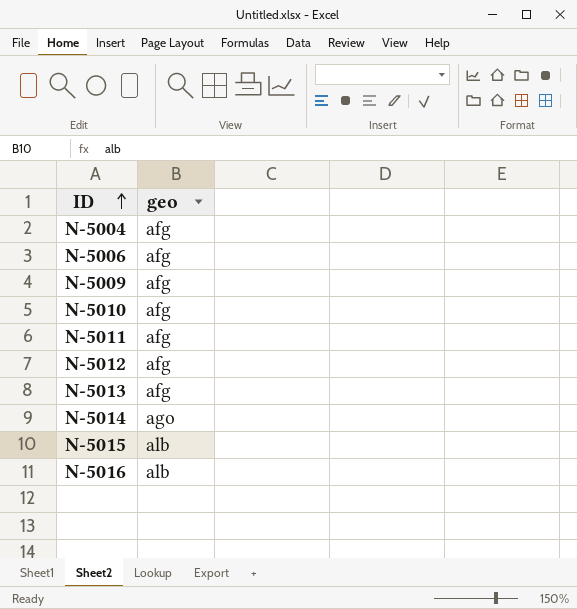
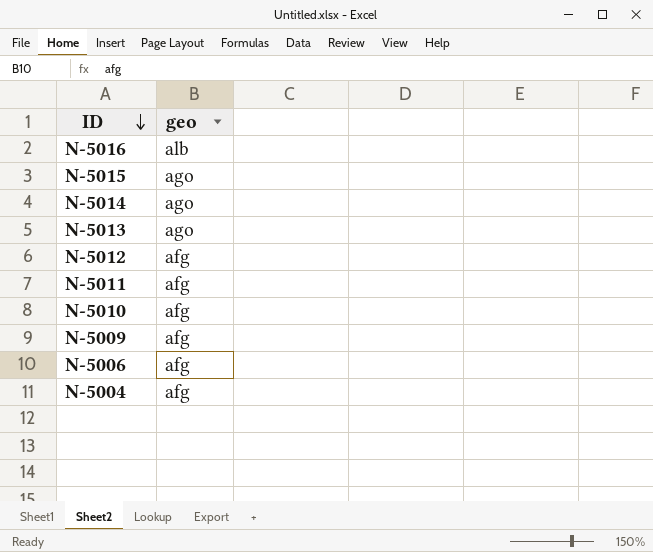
row order: ID ascending -> ID descending
N-5015 | geo: alb -> ago
N-5013 | geo: afg -> ago

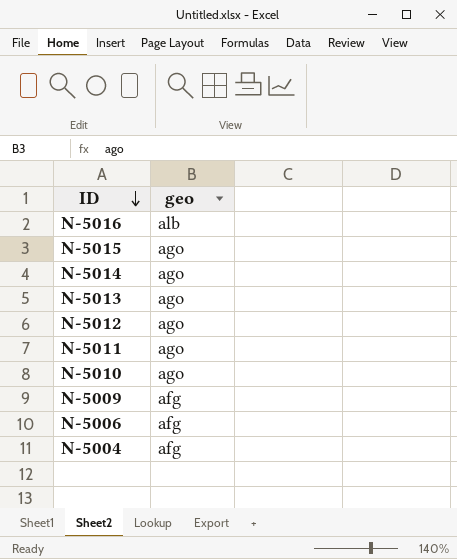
N-5012 | geo: afg -> ago
N-5011 | geo: afg -> ago
N-5010 | geo: afg -> ago

